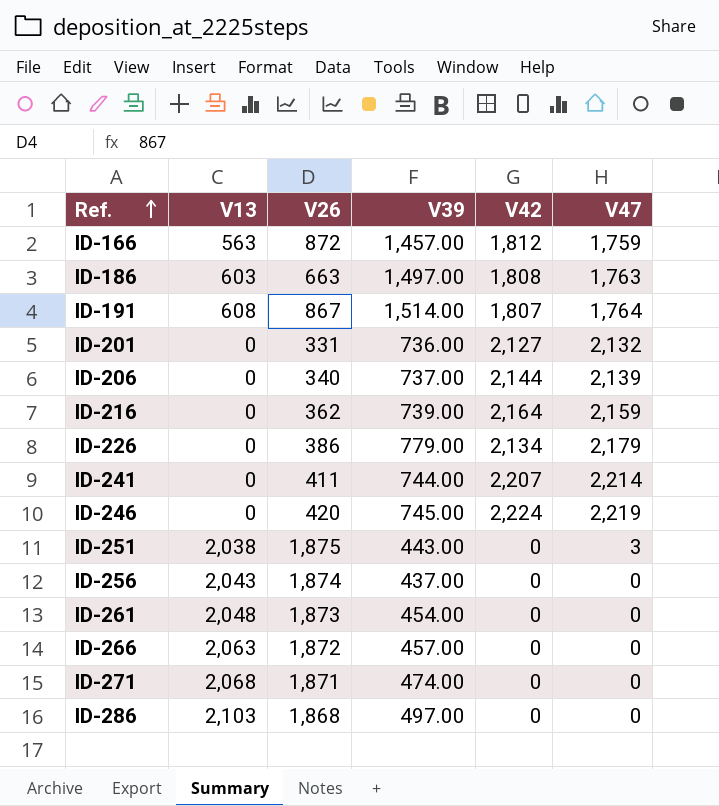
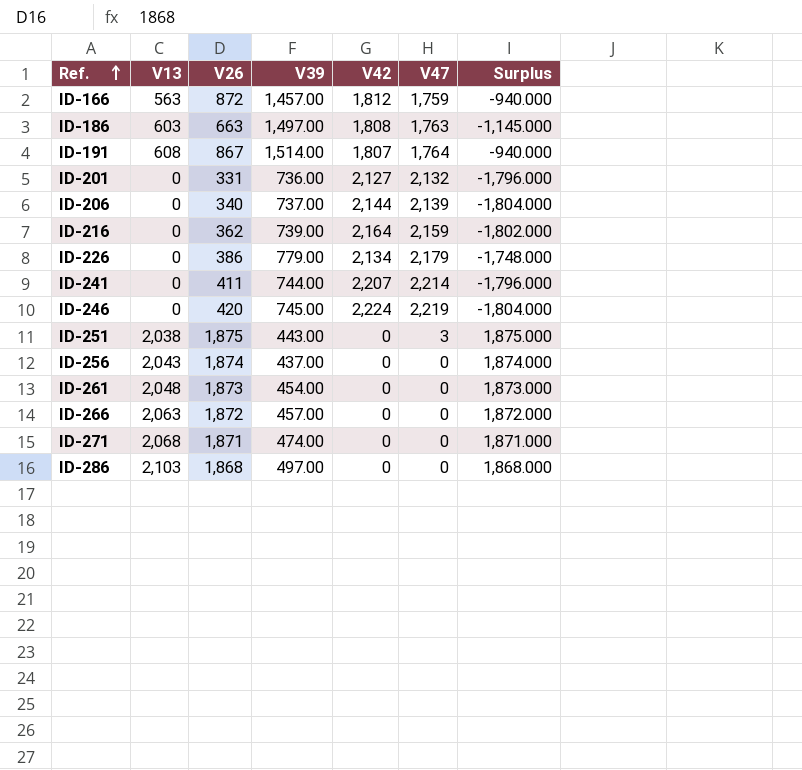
column Surplus | formula: none -> [V26] - [V42]

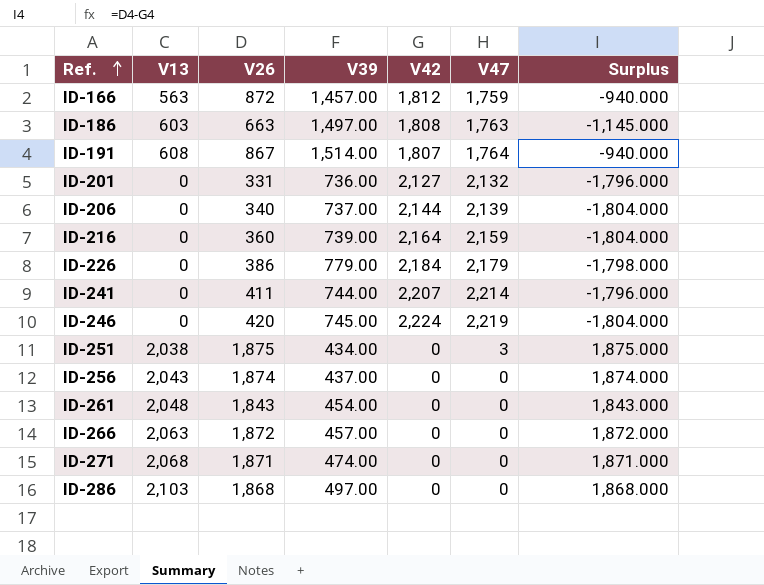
ID-216 | V26: 362 -> 360
ID-216 | Surplus: -1,802.000 -> -1,804.000
ID-226 | V42: 2,134 -> 2,184
ID-226 | Surplus: -1,748.000 -> -1,798.000
ID-251 | V39: 443.00 -> 434.00
ID-261 | V26: 1,873 -> 1,843
ID-261 | Surplus: 1,873.000 -> 1,843.000

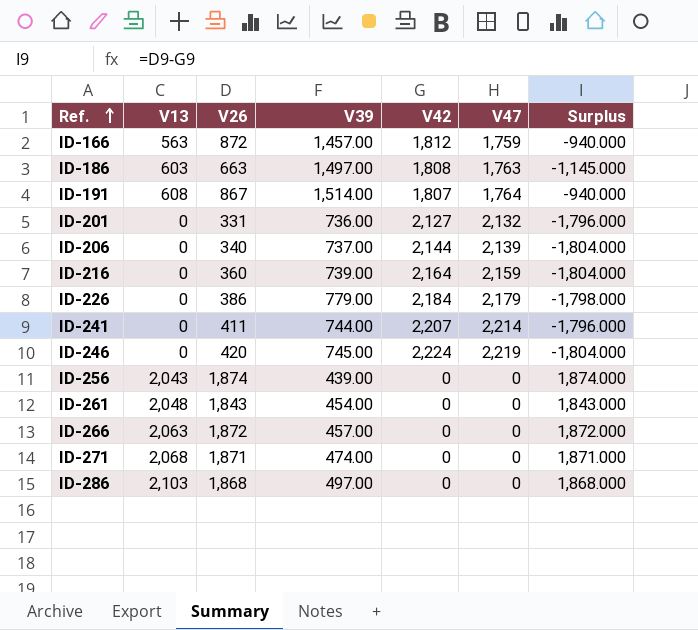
row ID-251: 2,038 | 1,875 | 434.00 | 0 | 3 | 1,875.000 -> none
ID-256 | V39: 437.00 -> 439.00

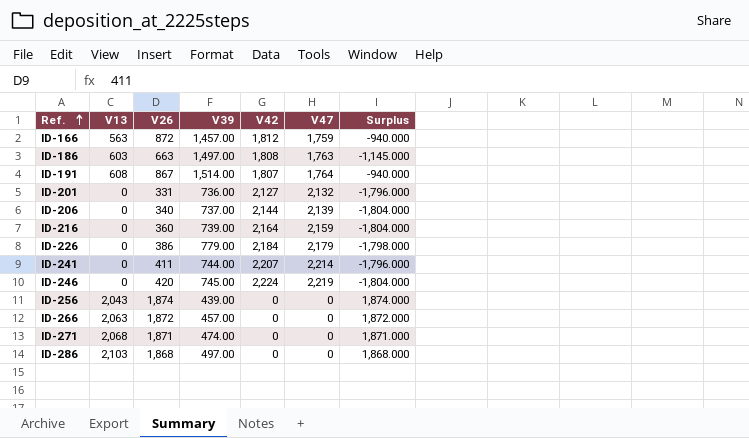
row ID-261: 2,048 | 1,843 | 454.00 | 0 | 0 | 1,843.000 -> none

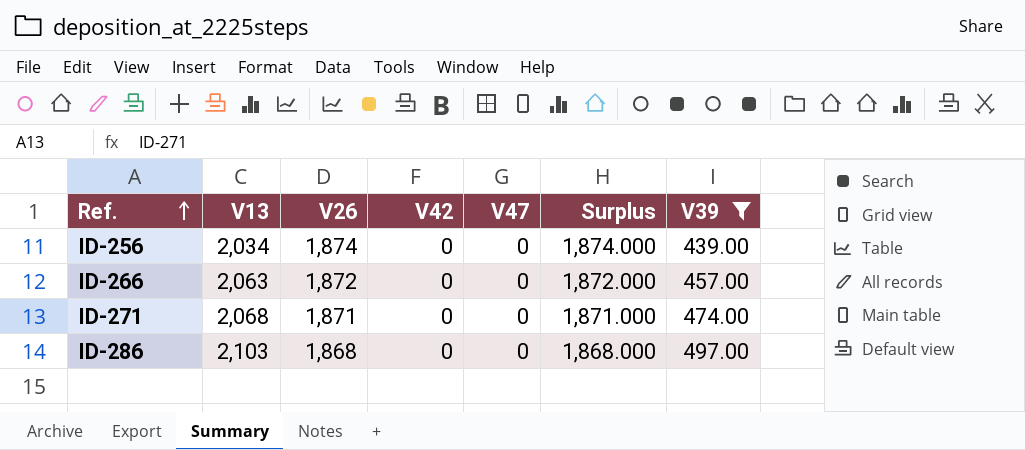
filter: none -> V39 <= 497.00
column V39 | position: 4 -> 7
ID-256 | V13: 2,043 -> 2,034

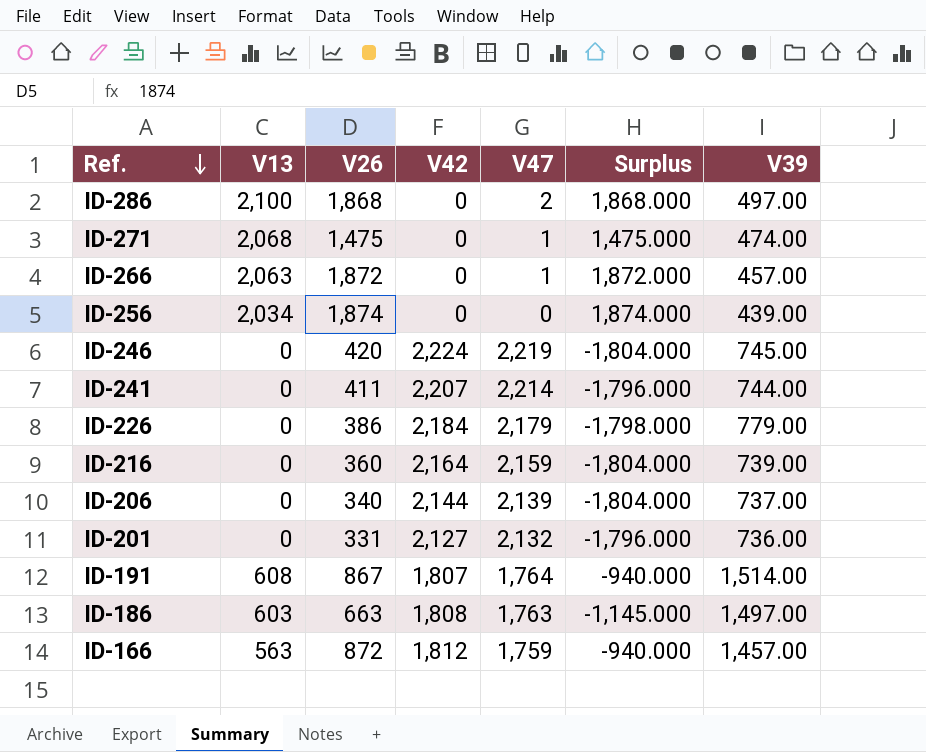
filter: V39 <= 497.00 -> none
row order: Ref. ascending -> Ref. descending
ID-286 | V13: 2,103 -> 2,100
ID-286 | V47: 0 -> 2
ID-271 | V26: 1,871 -> 1,475
ID-271 | V47: 0 -> 1
ID-271 | Surplus: 1,871.000 -> 1,475.000
ID-266 | V47: 0 -> 1

